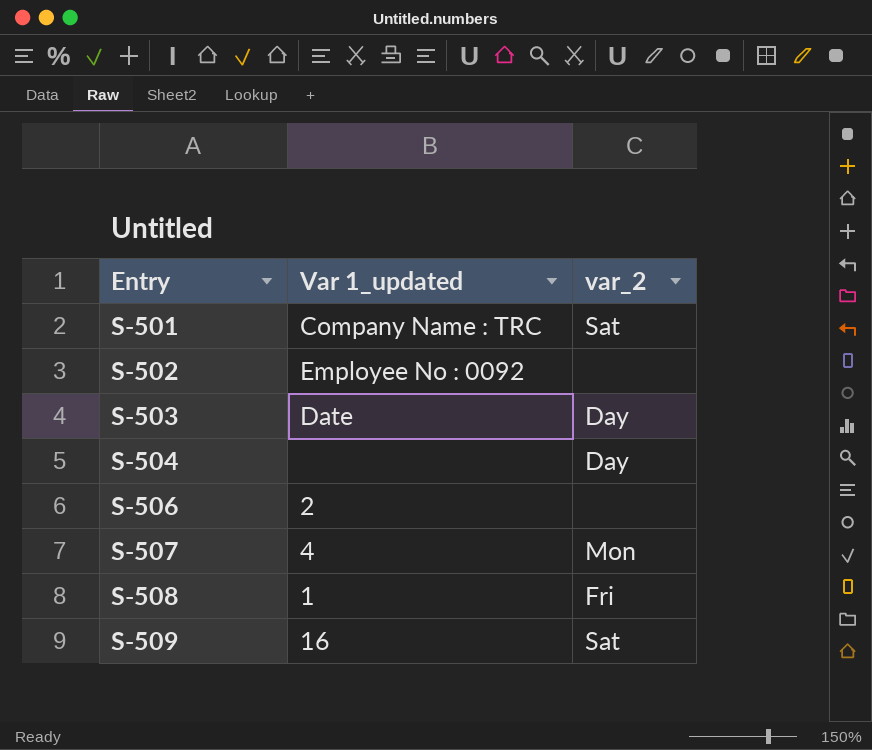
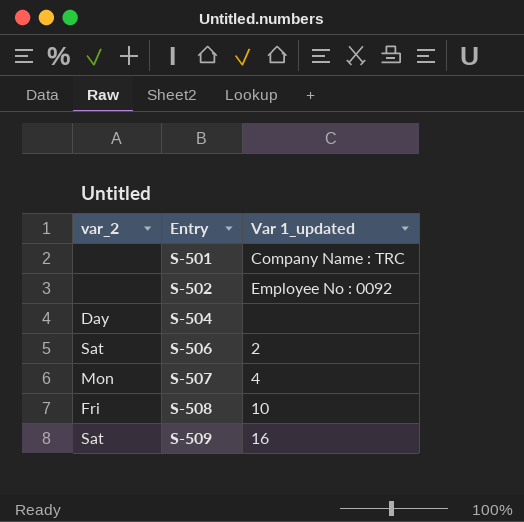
column var_2 | position: 3 -> 1
row S-503: Date | Day -> none
S-501 | var_2: Sat -> none
S-506 | var_2: none -> Sat
S-508 | Var 1_updated: 1 -> 10

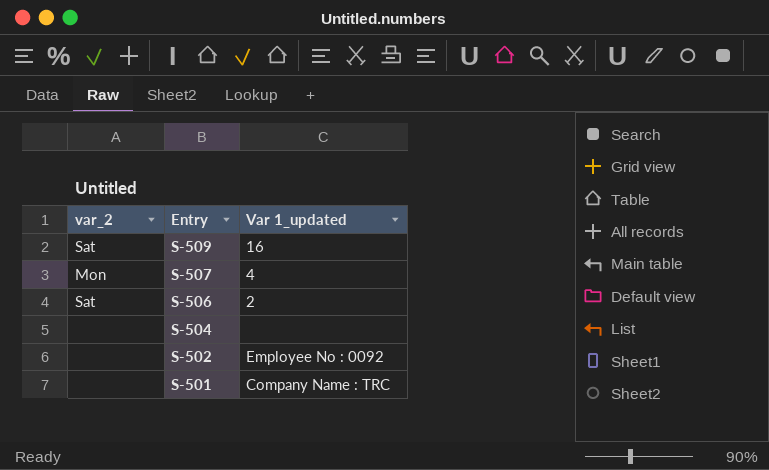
row order: Entry ascending -> Entry descending
row S-508: Fri | 10 -> none
S-504 | var_2: Day -> none

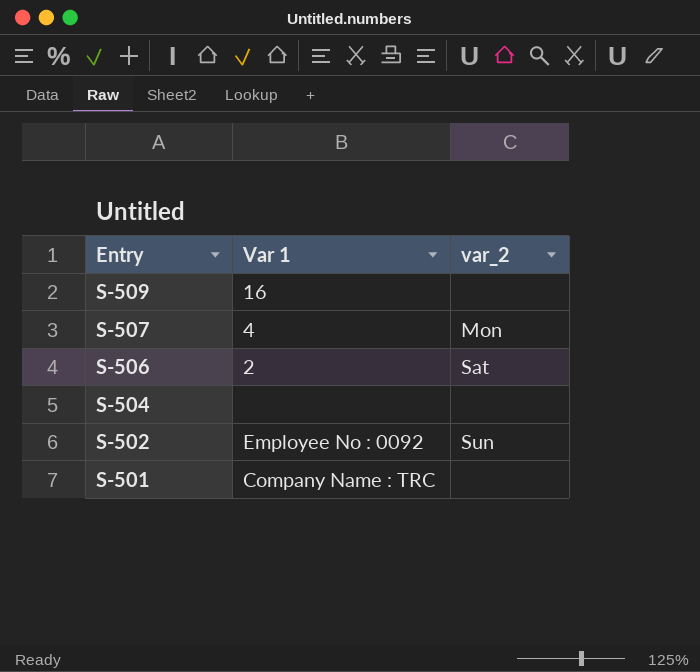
column name: Var 1_updated -> Var 1
column var_2 | position: 1 -> 3
S-509 | var_2: Sat -> none
S-502 | var_2: none -> Sun

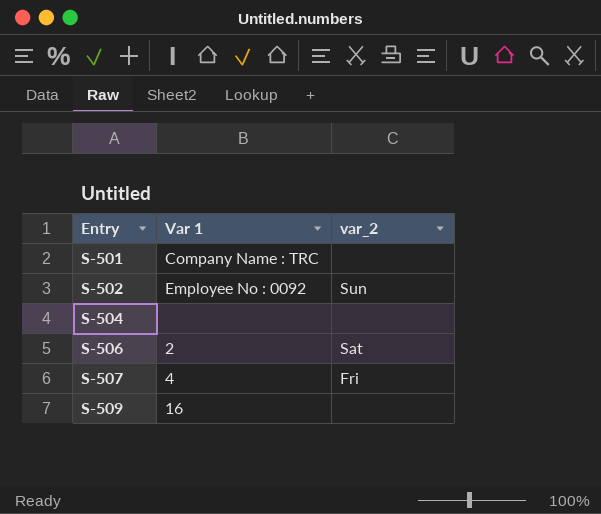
row order: Entry descending -> Entry ascending
S-507 | var_2: Mon -> Fri

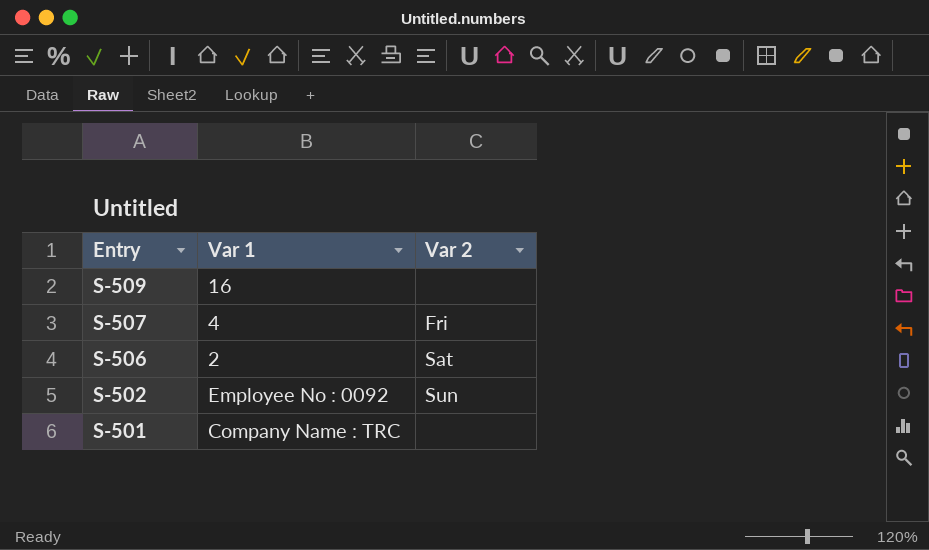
row order: Entry ascending -> Entry descending
column name: var_2 -> Var 2
row S-504: none | none -> none

